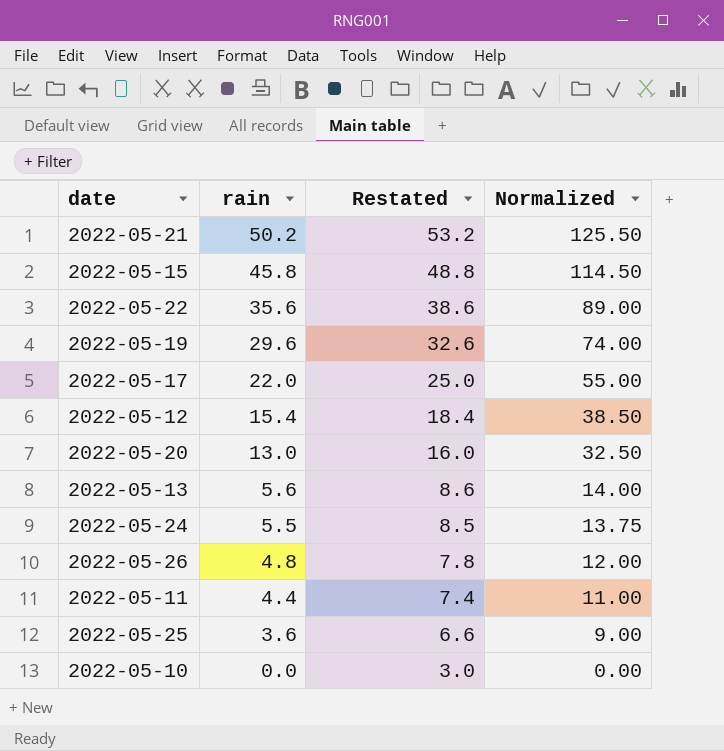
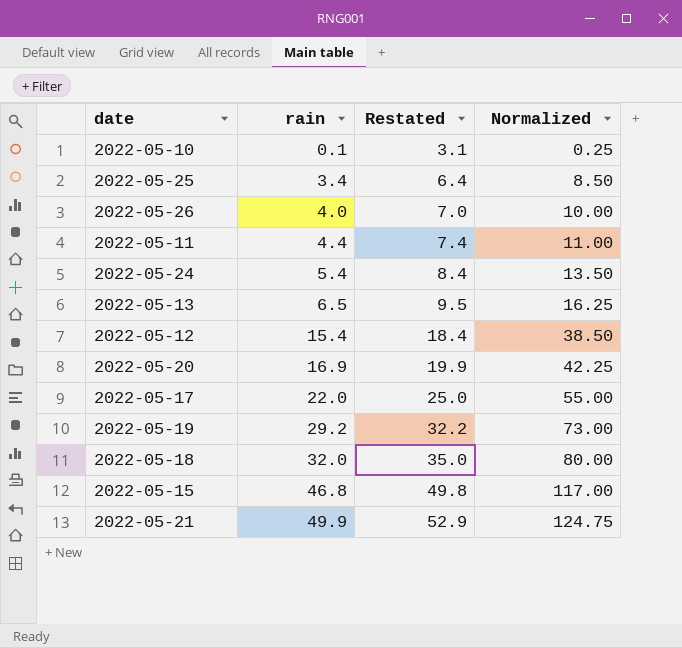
row order: rain descending -> rain ascending
row 2022-05-22: 35.6 | 38.6 | 89.00 -> none
2022-05-10 | rain: 0.0 -> 0.1
2022-05-10 | Restated: 3.0 -> 3.1
2022-05-10 | Normalized: 0.00 -> 0.25
2022-05-25 | rain: 3.6 -> 3.4
2022-05-25 | Restated: 6.6 -> 6.4
2022-05-25 | Normalized: 9.00 -> 8.50
2022-05-26 | rain: 4.8 -> 4.0
2022-05-26 | Restated: 7.8 -> 7.0
2022-05-26 | Normalized: 12.00 -> 10.00
2022-05-24 | rain: 5.5 -> 5.4
2022-05-24 | Restated: 8.5 -> 8.4
2022-05-24 | Normalized: 13.75 -> 13.50
2022-05-13 | rain: 5.6 -> 6.5
2022-05-13 | Restated: 8.6 -> 9.5
2022-05-13 | Normalized: 14.00 -> 16.25
2022-05-20 | rain: 13.0 -> 16.9
2022-05-20 | Restated: 16.0 -> 19.9
2022-05-20 | Normalized: 32.50 -> 42.25
2022-05-19 | rain: 29.6 -> 29.2
2022-05-19 | Restated: 32.6 -> 32.2
2022-05-19 | Normalized: 74.00 -> 73.00
row 2022-05-18: none -> 32.0 | 35.0 | 80.00
2022-05-15 | rain: 45.8 -> 46.8
2022-05-15 | Restated: 48.8 -> 49.8
2022-05-15 | Normalized: 114.50 -> 117.00
2022-05-21 | rain: 50.2 -> 49.9
2022-05-21 | Restated: 53.2 -> 52.9
2022-05-21 | Normalized: 125.50 -> 124.75

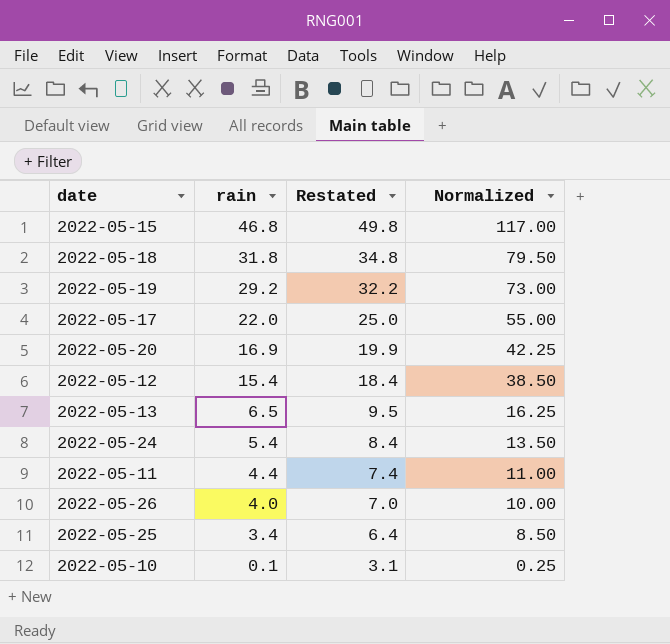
row order: rain ascending -> rain descending
row 2022-05-21: 49.9 | 52.9 | 124.75 -> none
2022-05-18 | rain: 32.0 -> 31.8
2022-05-18 | Restated: 35.0 -> 34.8
2022-05-18 | Normalized: 80.00 -> 79.50

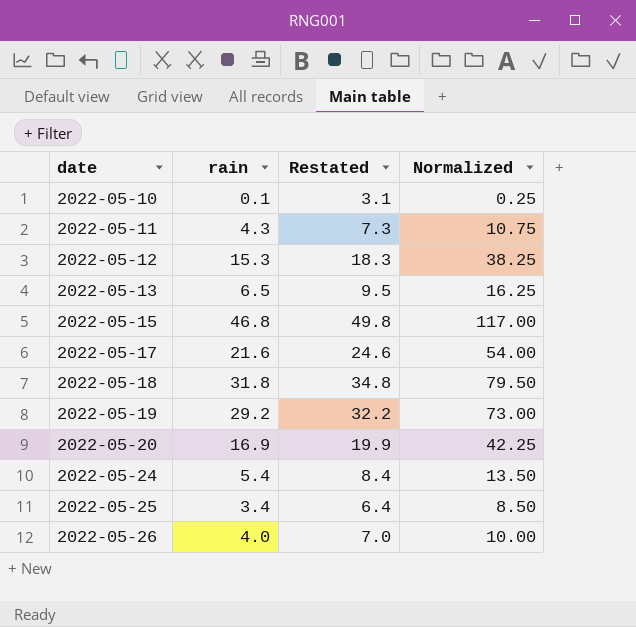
row order: rain descending -> date ascending
2022-05-11 | rain: 4.4 -> 4.3
2022-05-11 | Restated: 7.4 -> 7.3
2022-05-11 | Normalized: 11.00 -> 10.75
2022-05-12 | rain: 15.4 -> 15.3
2022-05-12 | Restated: 18.4 -> 18.3
2022-05-12 | Normalized: 38.50 -> 38.25
2022-05-17 | rain: 22.0 -> 21.6
2022-05-17 | Restated: 25.0 -> 24.6
2022-05-17 | Normalized: 55.00 -> 54.00

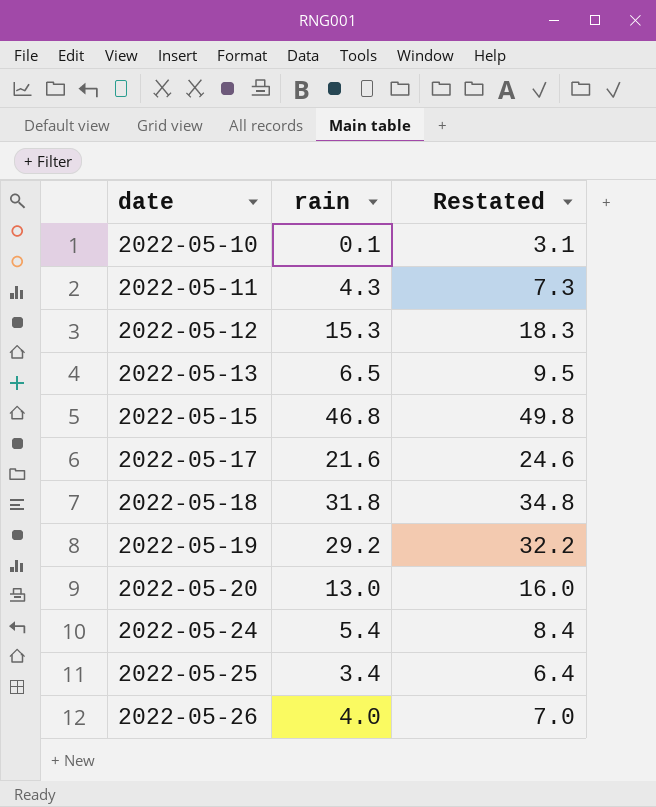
column Normalized | formula: [rain] * 2.5 -> none
2022-05-20 | rain: 16.9 -> 13.0
2022-05-20 | Restated: 19.9 -> 16.0

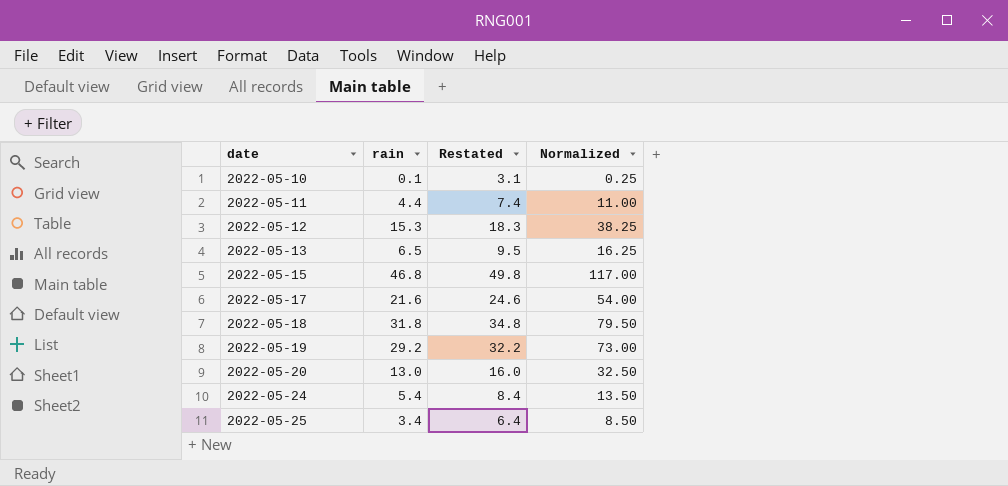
column Normalized | formula: none -> [rain] * 2.5
row 2022-05-26: 4.0 | 7.0 -> none
2022-05-11 | rain: 4.3 -> 4.4
2022-05-11 | Restated: 7.3 -> 7.4

